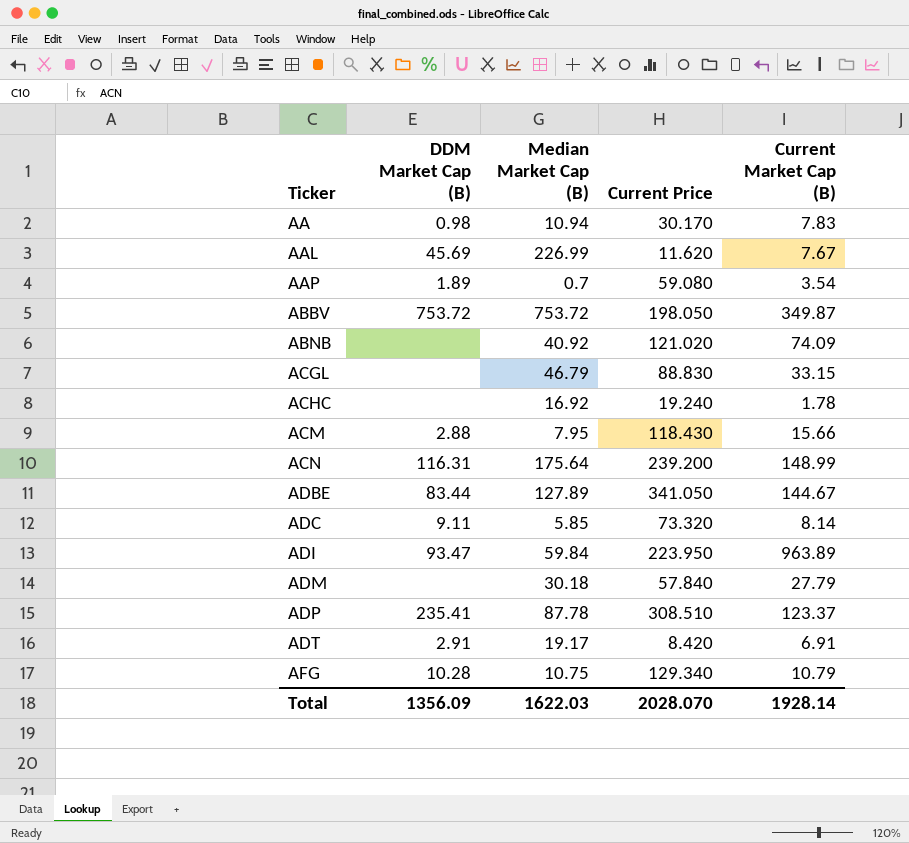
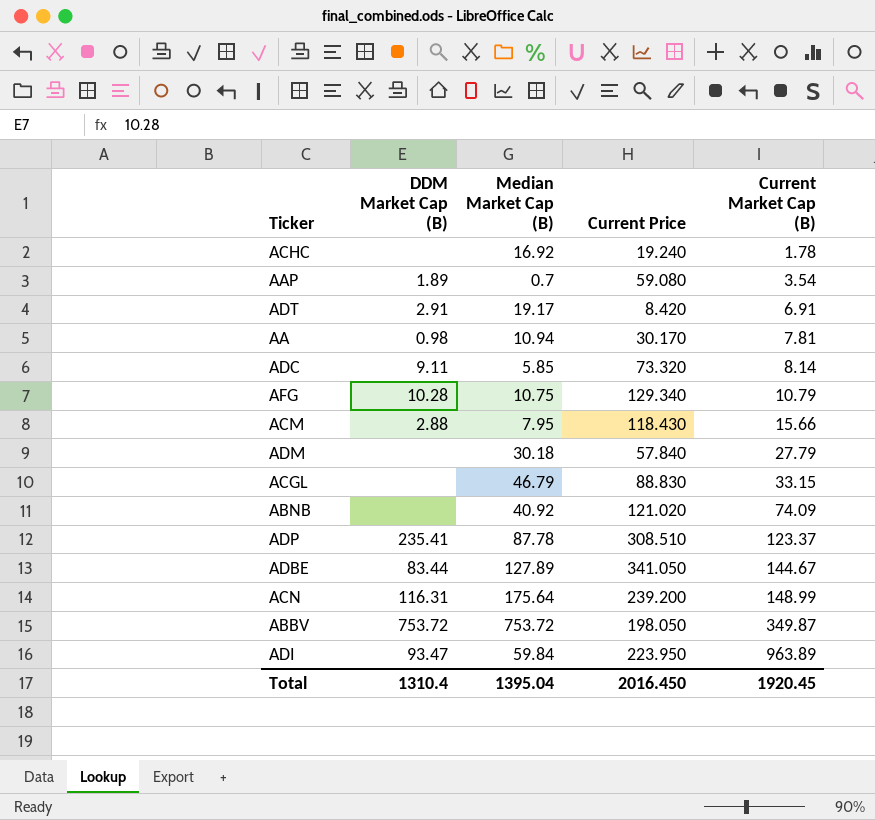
row order: Ticker ascending -> Current Market Cap (B) ascending
row AAL: 45.69 | 226.99 | 11.620 | 7.67 -> none
AA | Current Market Cap (B): 7.83 -> 7.81
Total | DDM Market Cap (B): 1356.09 -> 1310.4
Total | Median Market Cap (B): 1622.03 -> 1395.04
Total | Current Price: 2028.070 -> 2016.450
Total | Current Market Cap (B): 1928.14 -> 1920.45

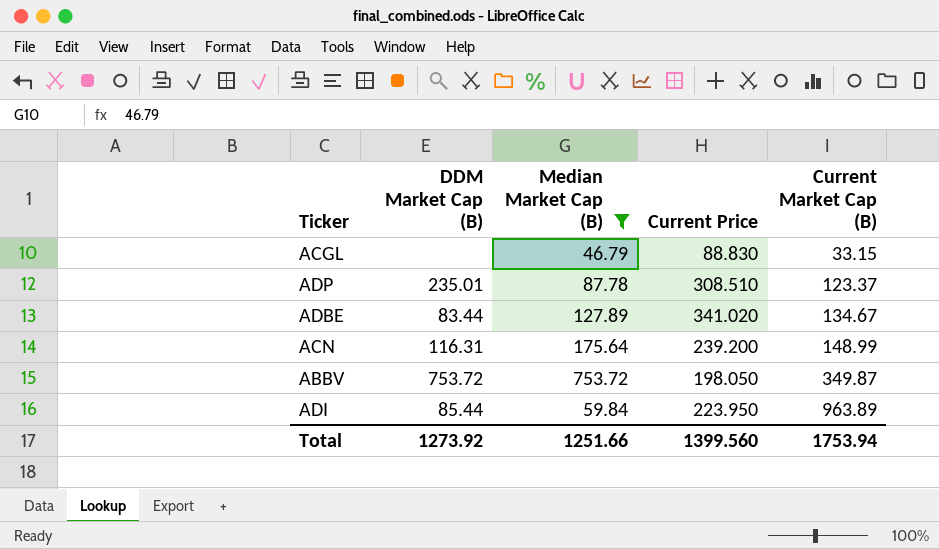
filter: none -> Median Market Cap (B) >= 46.79
ADP | DDM Market Cap (B): 235.41 -> 235.01
ADBE | Current Price: 341.050 -> 341.020
ADBE | Current Market Cap (B): 144.67 -> 134.67
ADI | DDM Market Cap (B): 93.47 -> 85.44
Total | DDM Market Cap (B): 1310.4 -> 1273.92
Total | Median Market Cap (B): 1395.04 -> 1251.66
Total | Current Price: 2016.450 -> 1399.560
Total | Current Market Cap (B): 1920.45 -> 1753.94

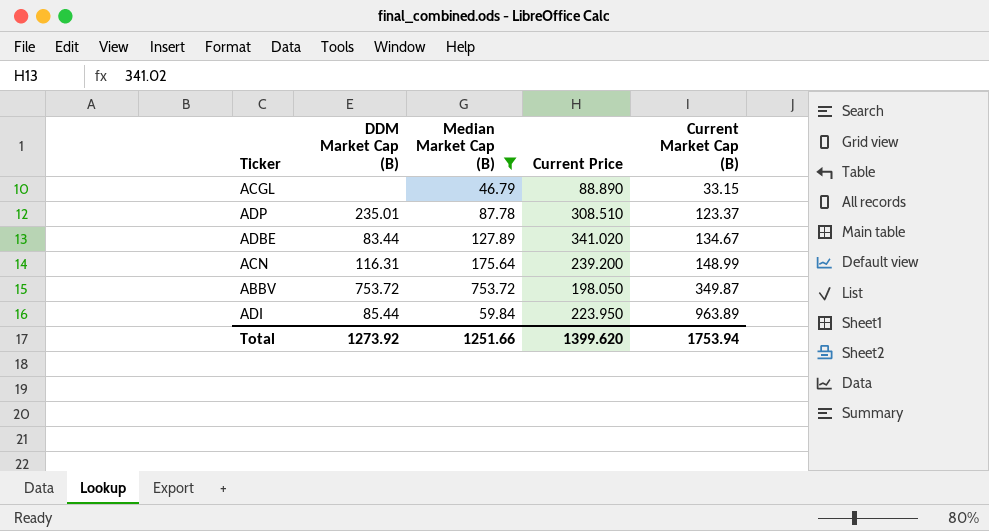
ACGL | Current Price: 88.830 -> 88.890
Total | Current Price: 1399.560 -> 1399.620

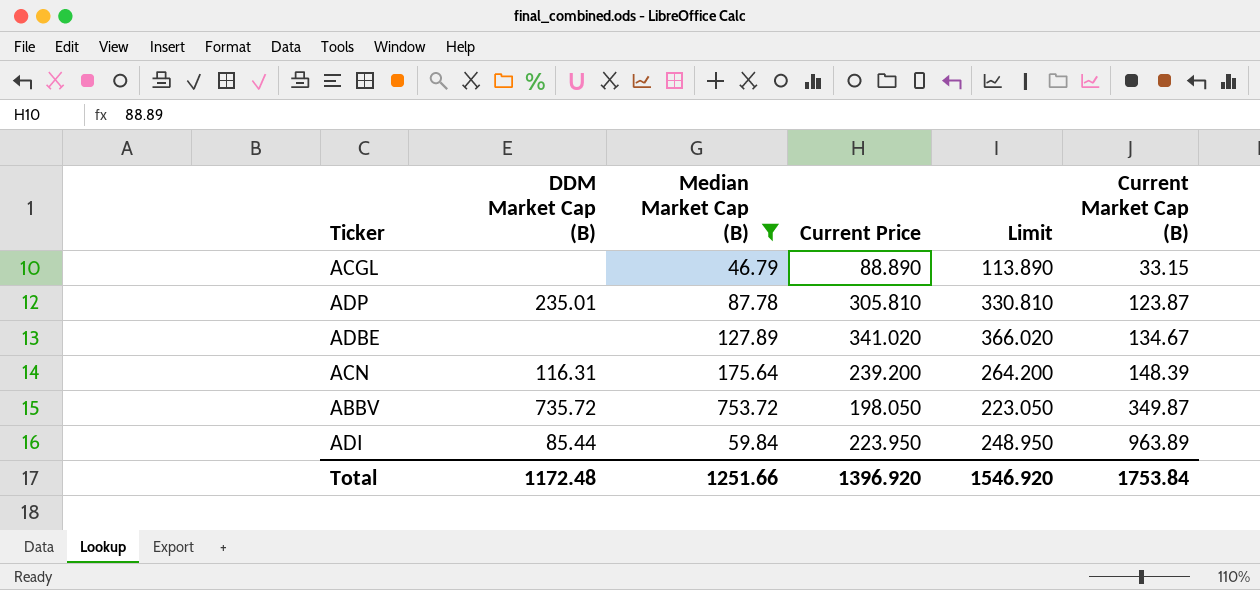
column Limit | formula: none -> [Current Price] + 25
ADP | Current Price: 308.510 -> 305.810
ADP | Current Market Cap (B): 123.37 -> 123.87
ADBE | DDM Market Cap (B): 83.44 -> none
ACN | Current Market Cap (B): 148.99 -> 148.39
ABBV | DDM Market Cap (B): 753.72 -> 735.72
Total | DDM Market Cap (B): 1273.92 -> 1172.48
Total | Current Price: 1399.620 -> 1396.920
Total | Current Market Cap (B): 1753.94 -> 1753.84

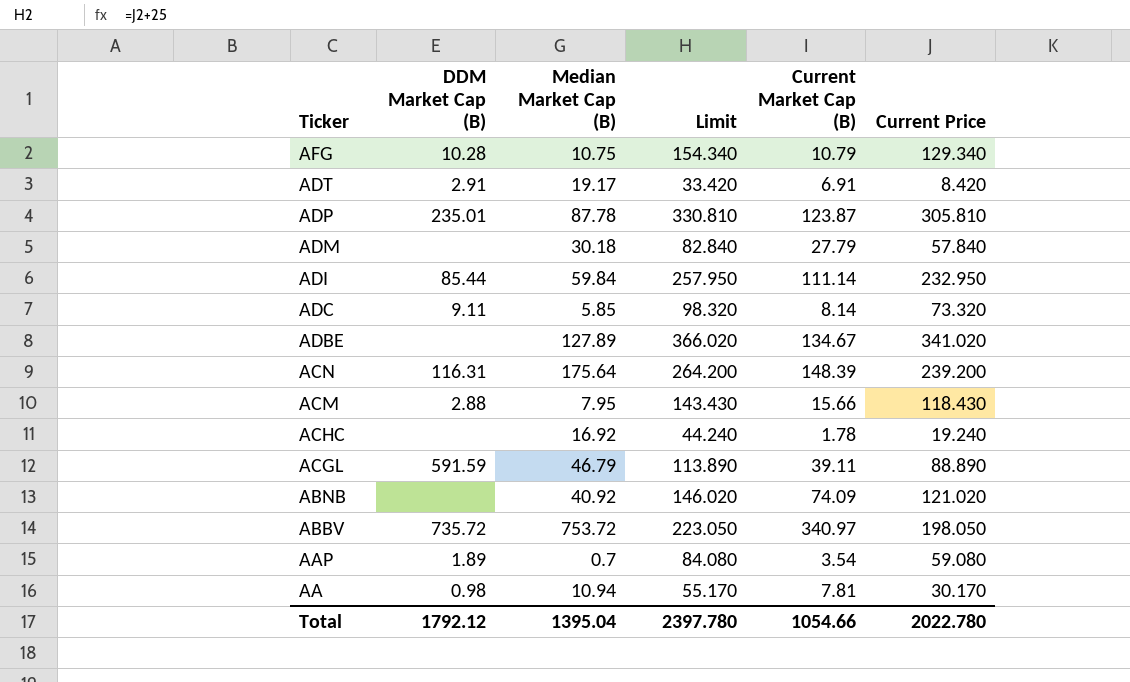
filter: Median Market Cap (B) >= 46.79 -> none
row order: Current Market Cap (B) ascending -> Ticker descending
column Current Price | position: 4 -> 6
ADI | Limit: 248.950 -> 257.950
ADI | Current Market Cap (B): 963.89 -> 111.14
ADI | Current Price: 223.950 -> 232.950
ACGL | DDM Market Cap (B): none -> 591.59
ACGL | Current Market Cap (B): 33.15 -> 39.11
ABBV | Current Market Cap (B): 349.87 -> 340.97
Total | DDM Market Cap (B): 1172.48 -> 1792.12
Total | Median Market Cap (B): 1251.66 -> 1395.04
Total | Limit: 1546.920 -> 2397.780
Total | Current Market Cap (B): 1753.84 -> 1054.66
Total | Current Price: 1396.920 -> 2022.780

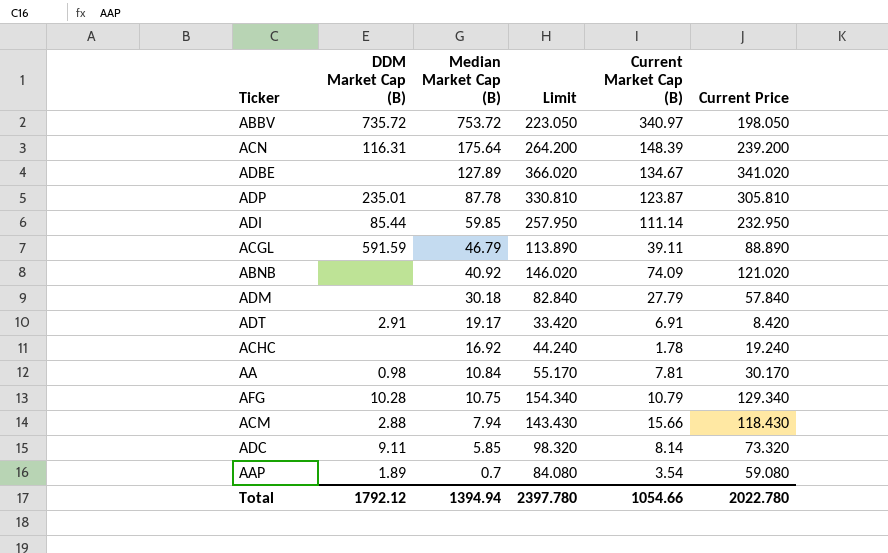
row order: Ticker descending -> Median Market Cap (B) descending
ADI | Median Market Cap (B): 59.84 -> 59.85
AA | Median Market Cap (B): 10.94 -> 10.84
ACM | Median Market Cap (B): 7.95 -> 7.94
Total | Median Market Cap (B): 1395.04 -> 1394.94

